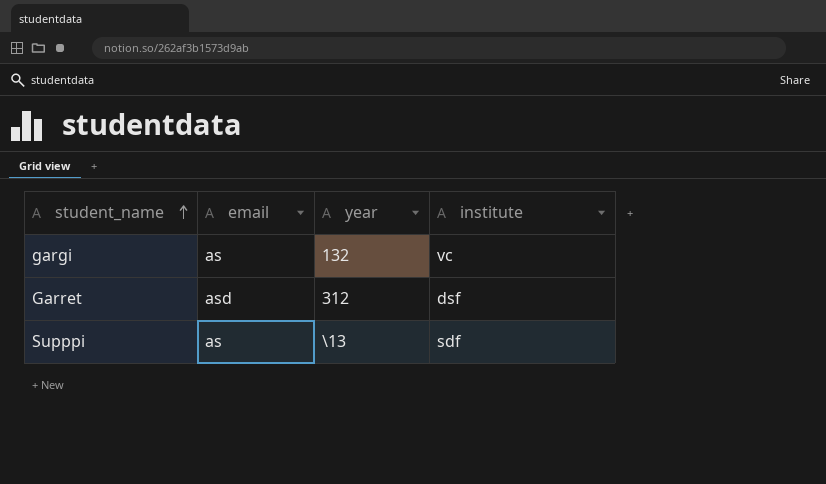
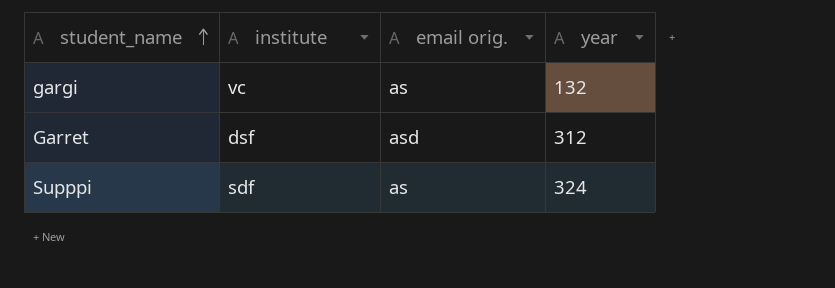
column institute | position: 4 -> 2
column name: email -> email orig.
Supppi | year: \13 -> 324

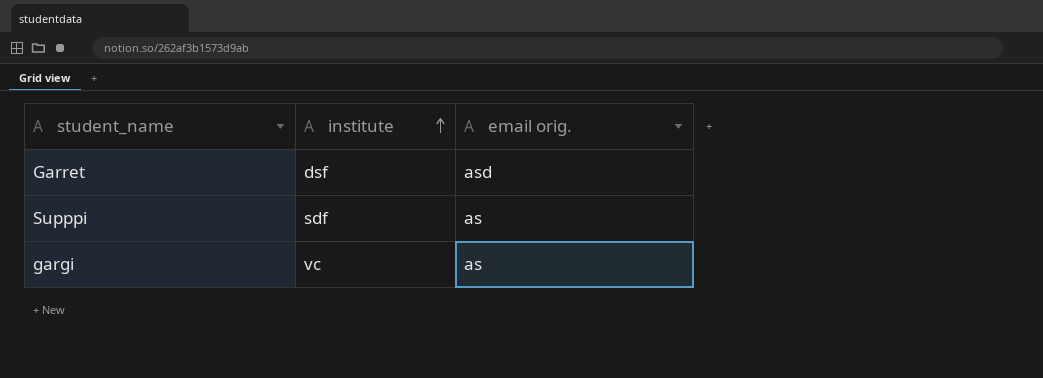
row order: student_name ascending -> institute ascending
column year | position: 4 -> none

